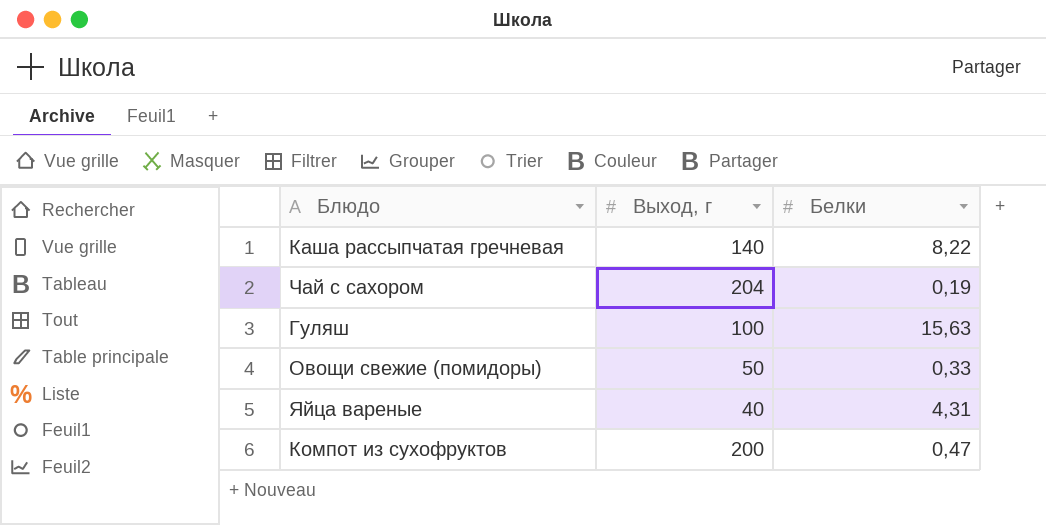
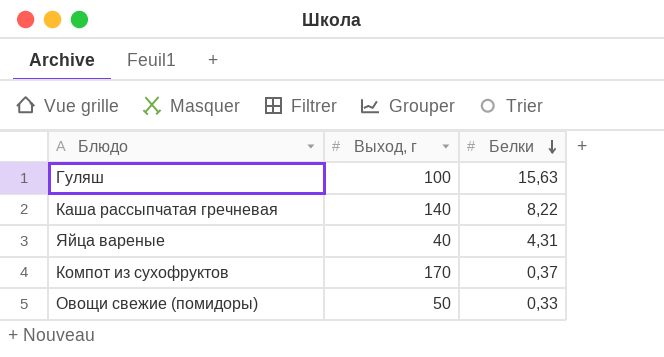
row order: none -> Белки descending
row Чай с сахором: 204 | 0,19 -> none
Компот из сухофруктов | Выход, г: 200 -> 170
Компот из сухофруктов | Белки: 0,47 -> 0,37

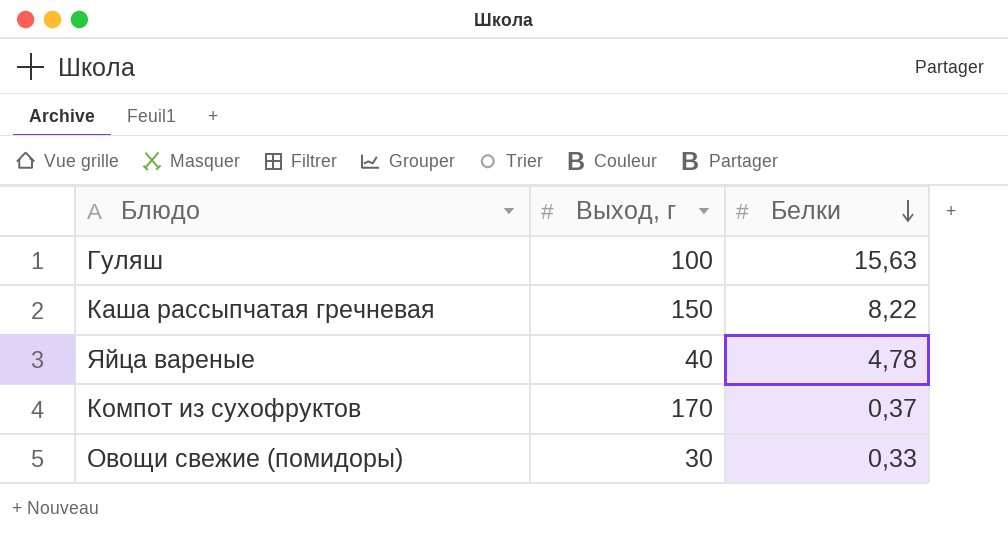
Каша рассыпчатая гречневая | Выход, г: 140 -> 150
Яйца вареные | Белки: 4,31 -> 4,78
Овощи свежие (помидоры) | Выход, г: 50 -> 30

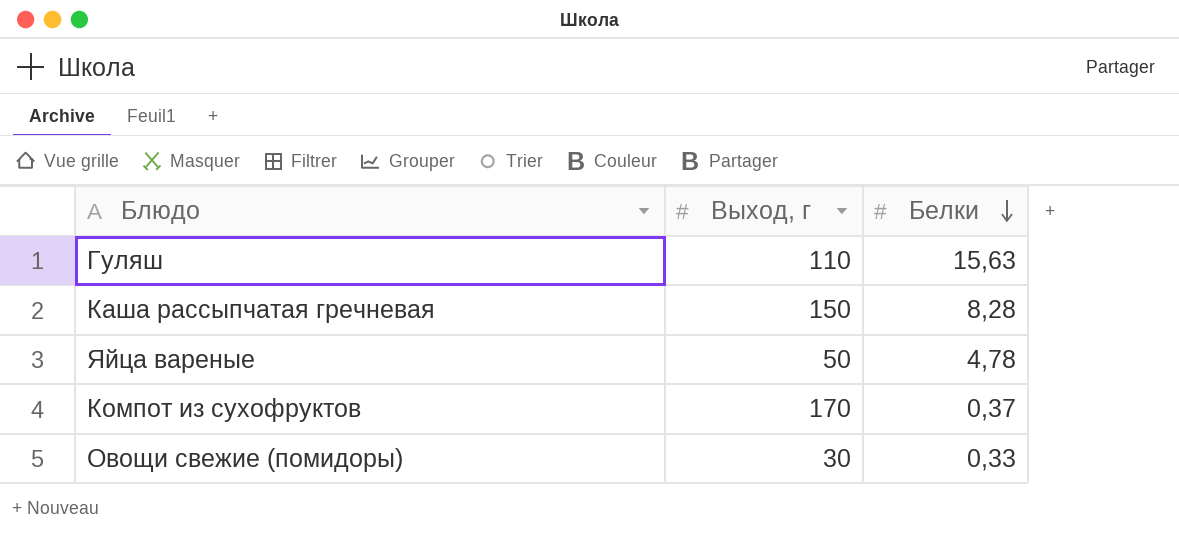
Гуляш | Выход, г: 100 -> 110
Каша рассыпчатая гречневая | Белки: 8,22 -> 8,28
Яйца вареные | Выход, г: 40 -> 50

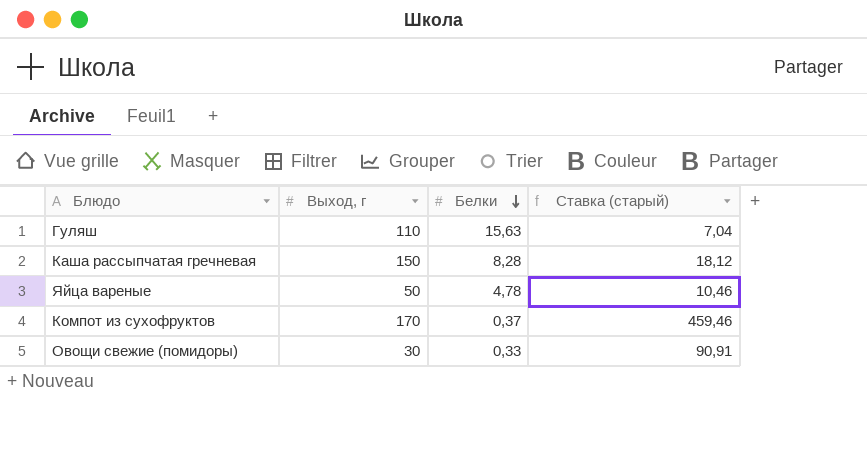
column Ставка (старый) | formula: none -> [Выход, г] / [Белки]

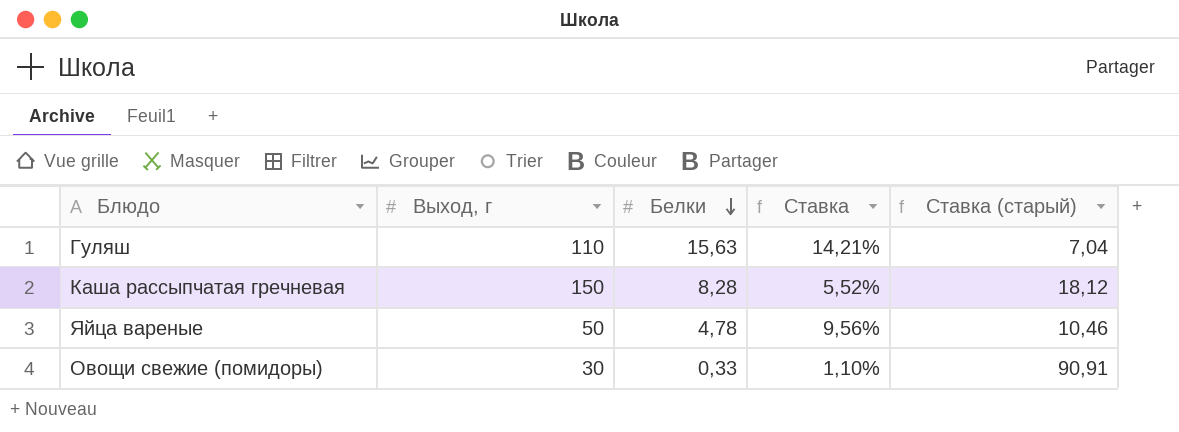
column Ставка | formula: none -> [Белки] / [Выход, г]
row Компот из сухофруктов: 170 | 0,37 | 459,46 -> none

